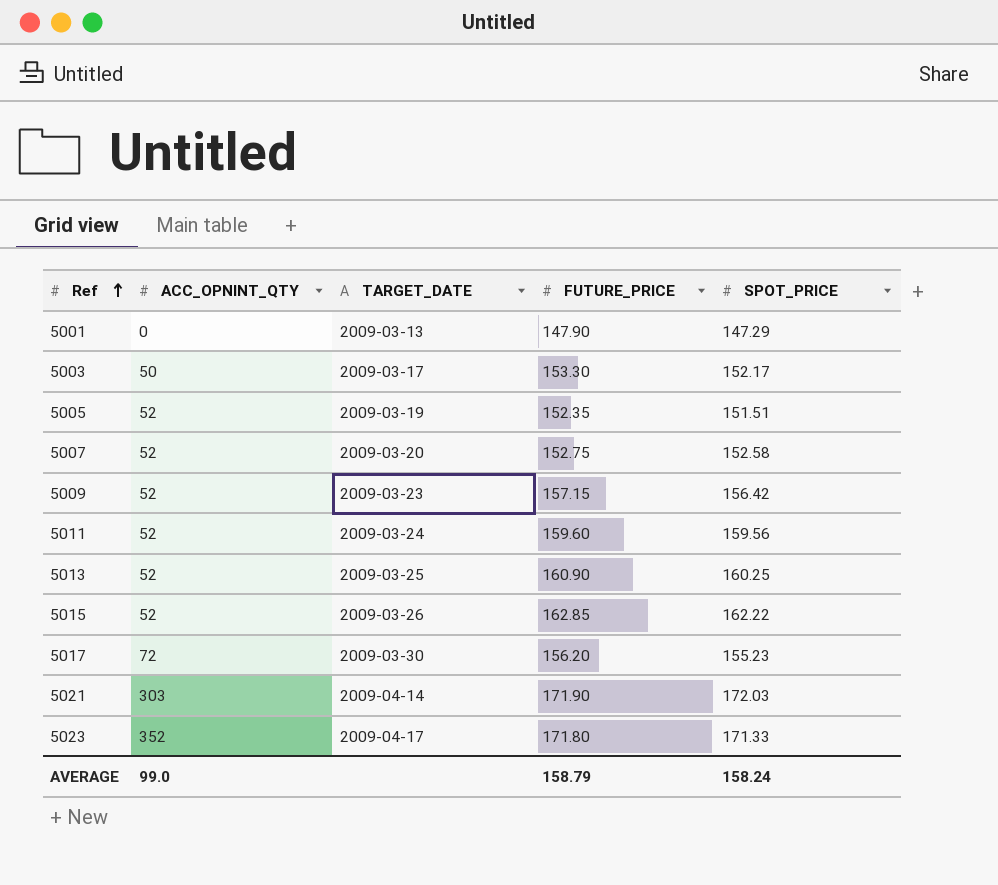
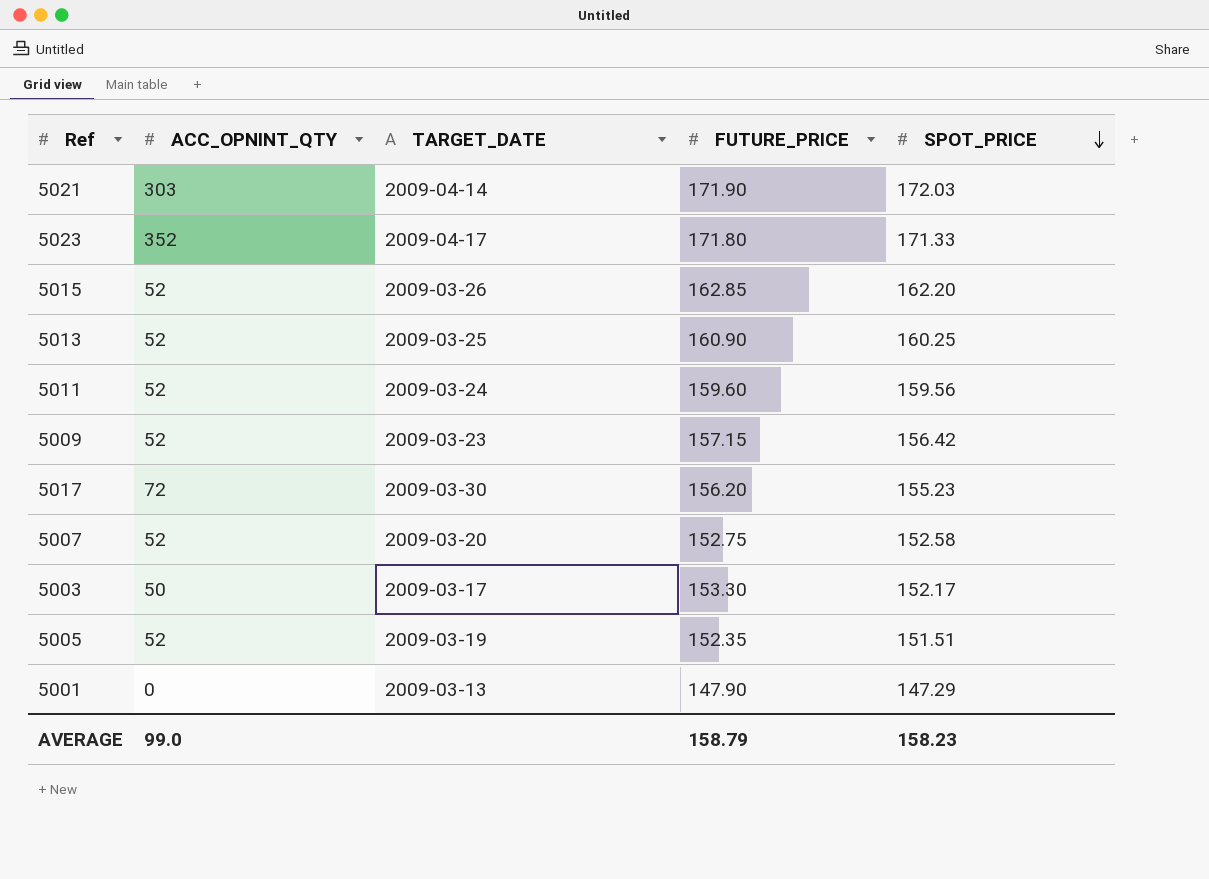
row order: Ref ascending -> SPOT_PRICE descending
5015 | SPOT_PRICE: 162.22 -> 162.20
AVERAGE | SPOT_PRICE: 158.24 -> 158.23

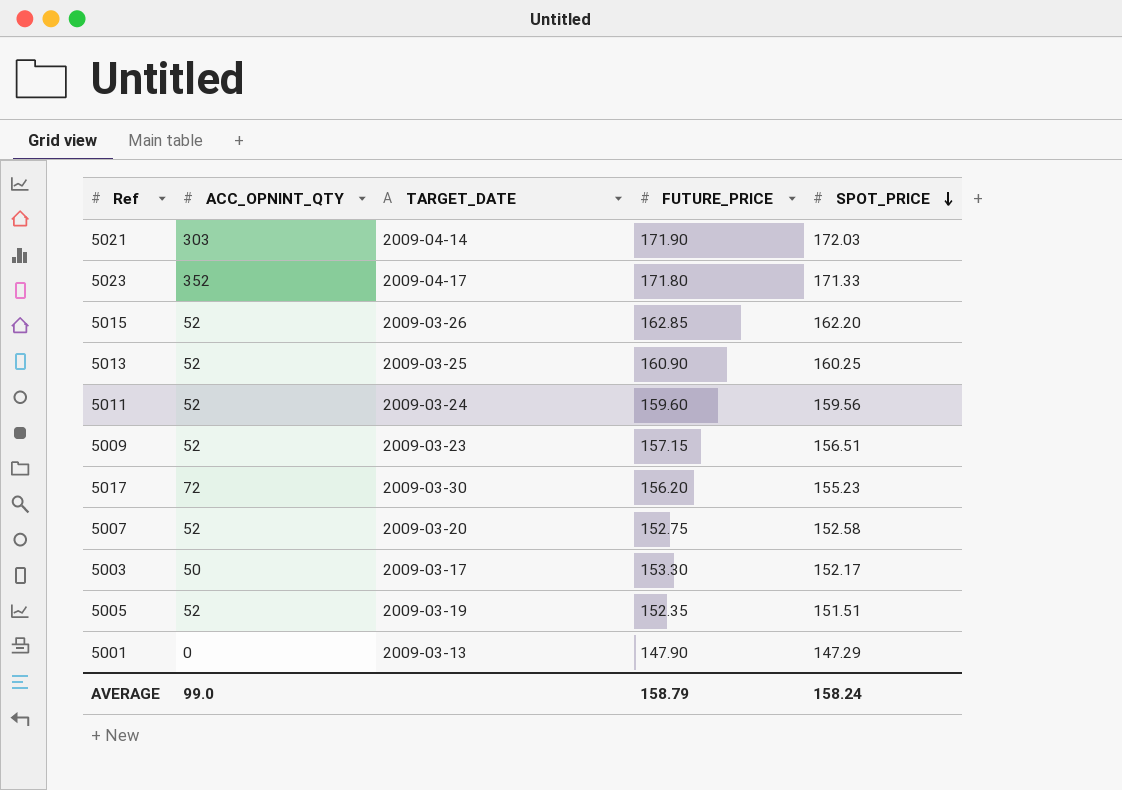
5009 | SPOT_PRICE: 156.42 -> 156.51
AVERAGE | SPOT_PRICE: 158.23 -> 158.24

